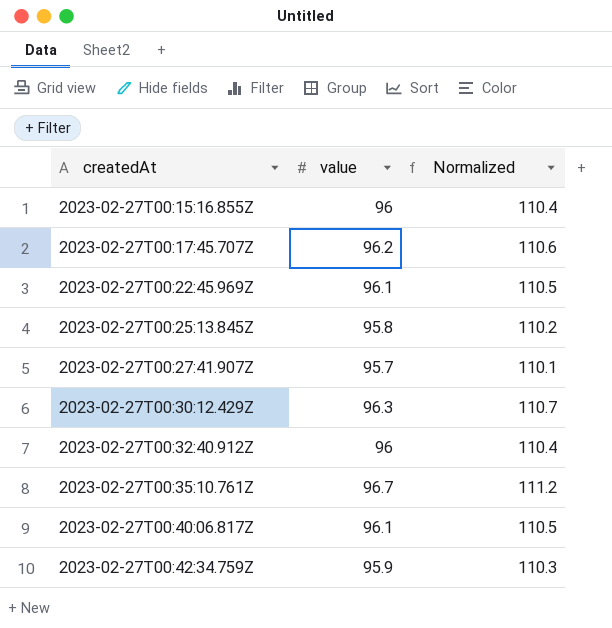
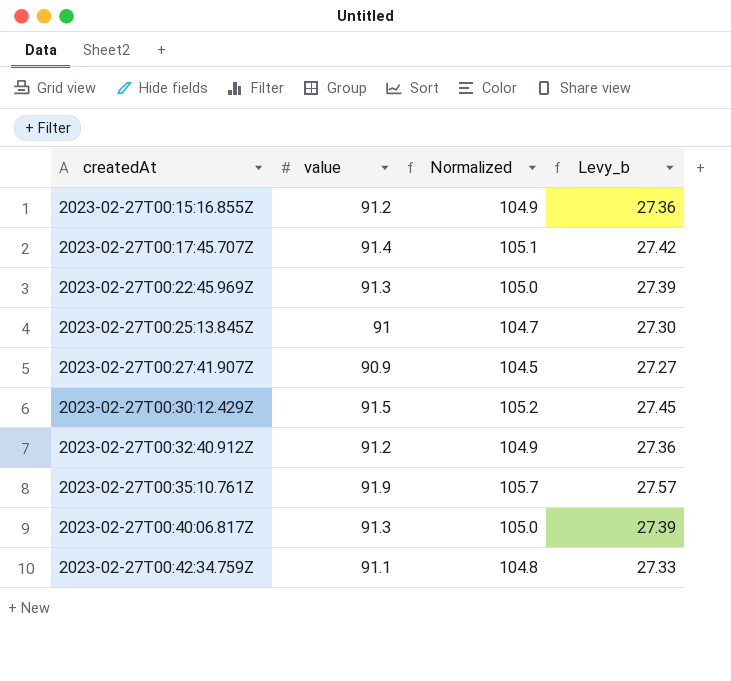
column Levy_b | formula: none -> [value] * 0.3
2023-02-27T00:15:16.855Z | value: 96 -> 91.2
2023-02-27T00:15:16.855Z | Normalized: 110.4 -> 104.9
2023-02-27T00:17:45.707Z | value: 96.2 -> 91.4
2023-02-27T00:17:45.707Z | Normalized: 110.6 -> 105.1
2023-02-27T00:22:45.969Z | value: 96.1 -> 91.3
2023-02-27T00:22:45.969Z | Normalized: 110.5 -> 105.0
2023-02-27T00:25:13.845Z | value: 95.8 -> 91
2023-02-27T00:25:13.845Z | Normalized: 110.2 -> 104.7
2023-02-27T00:27:41.907Z | value: 95.7 -> 90.9
2023-02-27T00:27:41.907Z | Normalized: 110.1 -> 104.5
2023-02-27T00:30:12.429Z | value: 96.3 -> 91.5
2023-02-27T00:30:12.429Z | Normalized: 110.7 -> 105.2
2023-02-27T00:32:40.912Z | value: 96 -> 91.2
2023-02-27T00:32:40.912Z | Normalized: 110.4 -> 104.9
2023-02-27T00:35:10.761Z | value: 96.7 -> 91.9
2023-02-27T00:35:10.761Z | Normalized: 111.2 -> 105.7
2023-02-27T00:40:06.817Z | value: 96.1 -> 91.3
2023-02-27T00:40:06.817Z | Normalized: 110.5 -> 105.0
2023-02-27T00:42:34.759Z | value: 95.9 -> 91.1
2023-02-27T00:42:34.759Z | Normalized: 110.3 -> 104.8

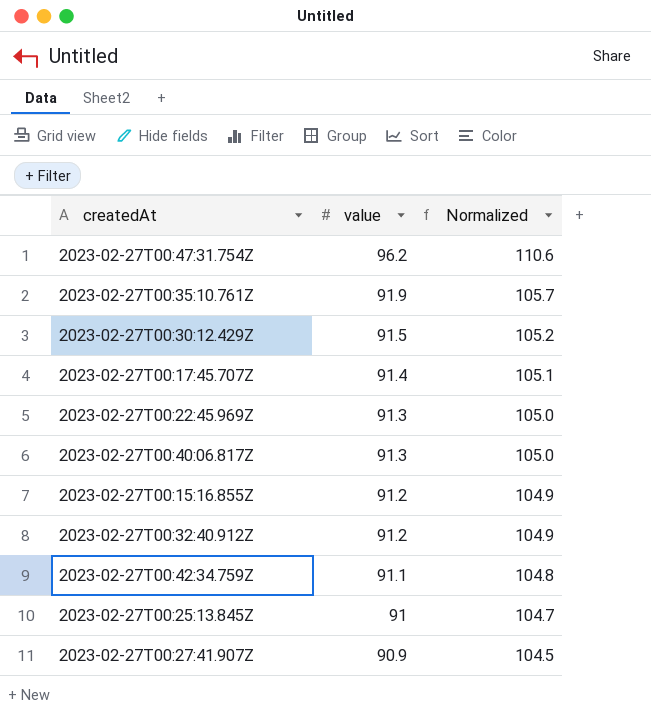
row order: createdAt ascending -> value descending
column Levy_b | formula: [value] * 0.3 -> none
row 2023-02-27T00:47:31.754Z: none -> 96.2 | 110.6

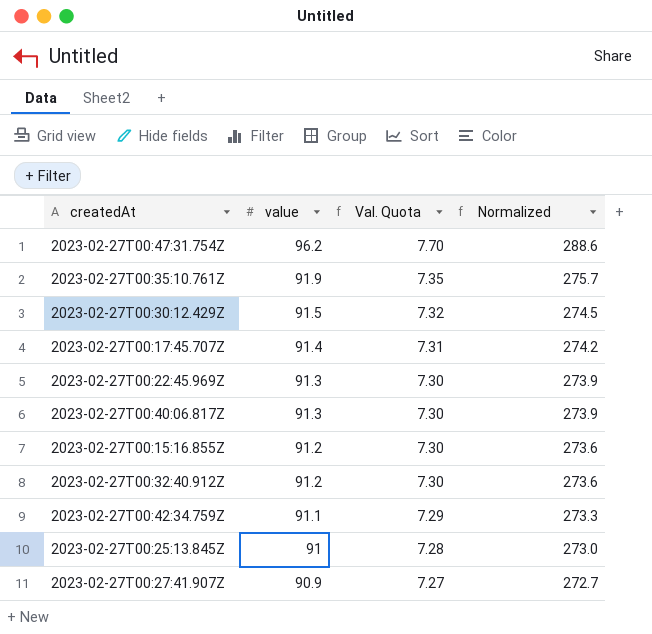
column Val. Quota | formula: none -> [value] * 0.08
column Normalized | formula: [value] * 1.15 -> [value] * 3

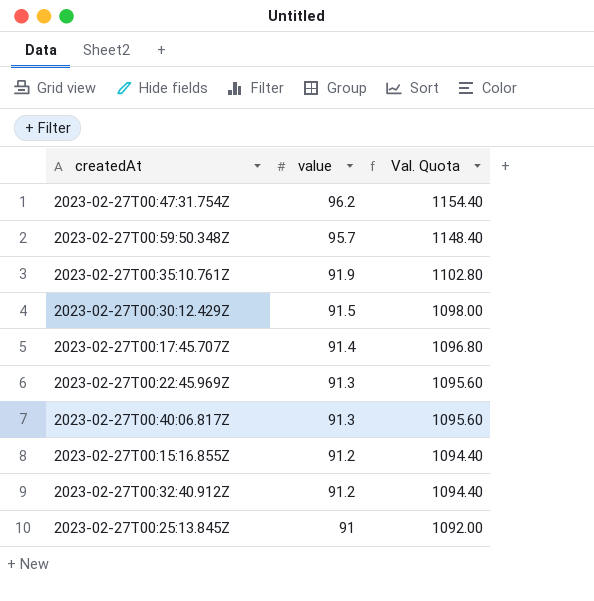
column Normalized | formula: [value] * 3 -> none
column Val. Quota | formula: [value] * 0.08 -> [value] * 12
row 2023-02-27T00:42:34.759Z: 91.1 | 7.29 | 273.3 -> none
row 2023-02-27T00:27:41.907Z: 90.9 | 7.27 | 272.7 -> none
row 2023-02-27T00:59:50.348Z: none -> 95.7 | 1148.40

